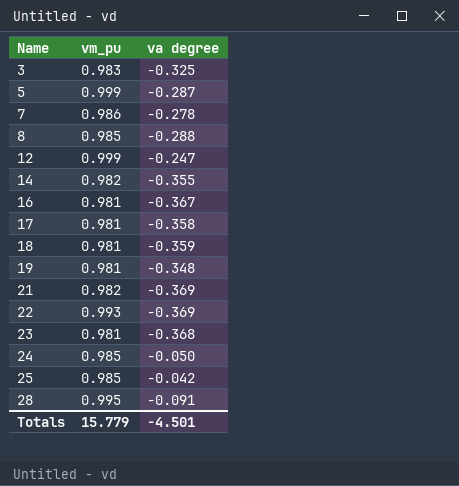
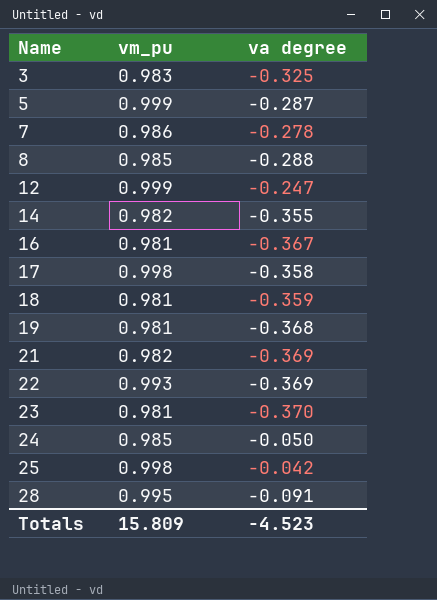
17 | vm_pu: 0.981 -> 0.998
19 | va degree: -0.348 -> -0.368
23 | va degree: -0.368 -> -0.370
25 | vm_pu: 0.985 -> 0.998
Totals | vm_pu: 15.779 -> 15.809
Totals | va degree: -4.501 -> -4.523

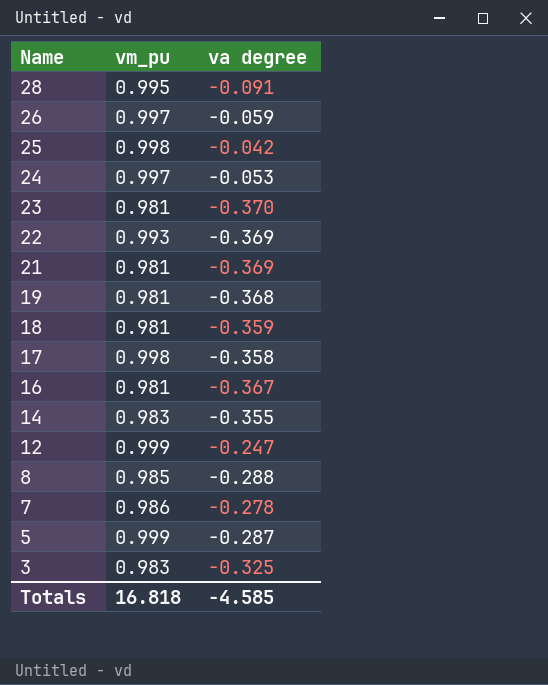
row order: Name ascending -> Name descending
row 26: none -> 0.997 | -0.059
24 | vm_pu: 0.985 -> 0.997
24 | va degree: -0.050 -> -0.053
21 | vm_pu: 0.982 -> 0.981
14 | vm_pu: 0.982 -> 0.983
Totals | vm_pu: 15.809 -> 16.818
Totals | va degree: -4.523 -> -4.585

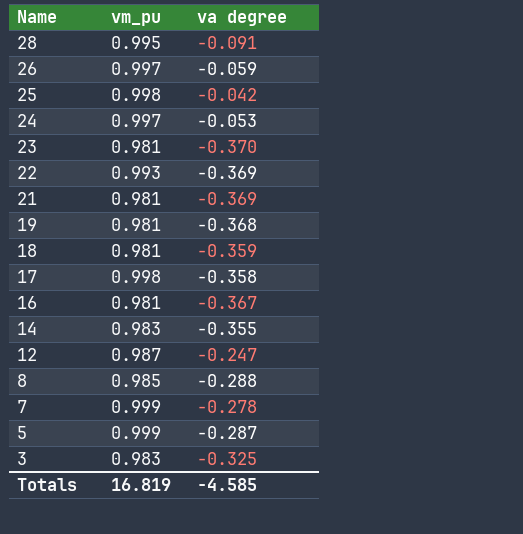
12 | vm_pu: 0.999 -> 0.987
7 | vm_pu: 0.986 -> 0.999
Totals | vm_pu: 16.818 -> 16.819

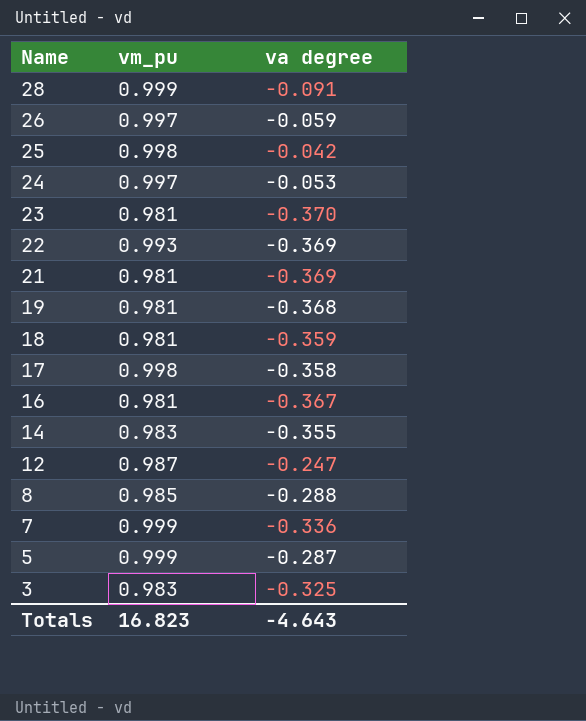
28 | vm_pu: 0.995 -> 0.999
7 | va degree: -0.278 -> -0.336
Totals | vm_pu: 16.819 -> 16.823
Totals | va degree: -4.585 -> -4.643

